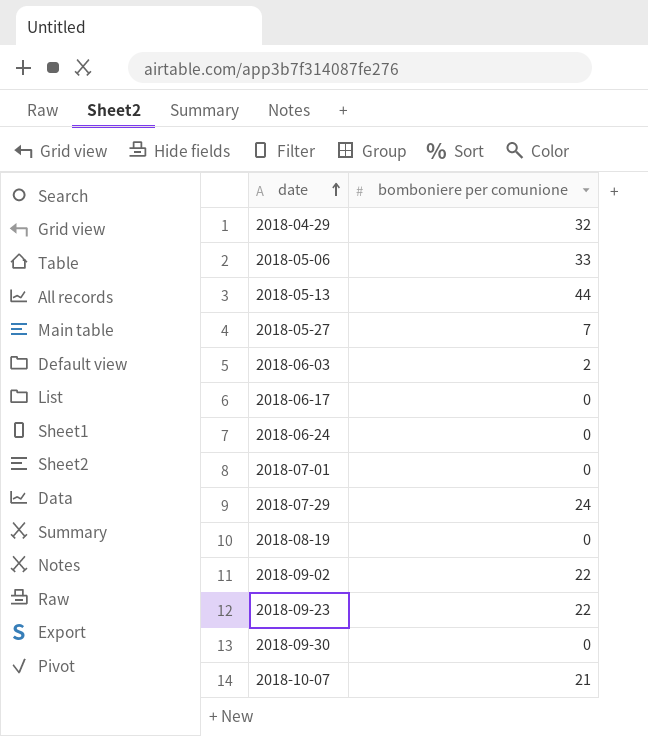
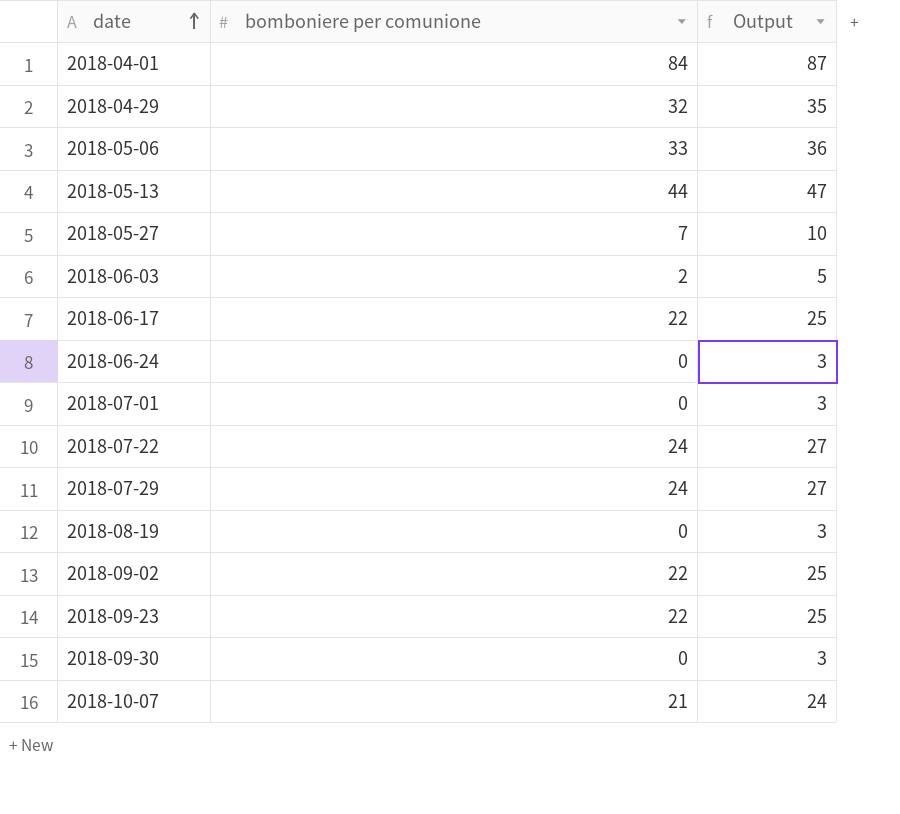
column Output | formula: none -> [bomboniere per comunione] + 3
row 2018-04-01: none -> 84 | 87
2018-06-17 | bomboniere per comunione: 0 -> 22
row 2018-07-22: none -> 24 | 27

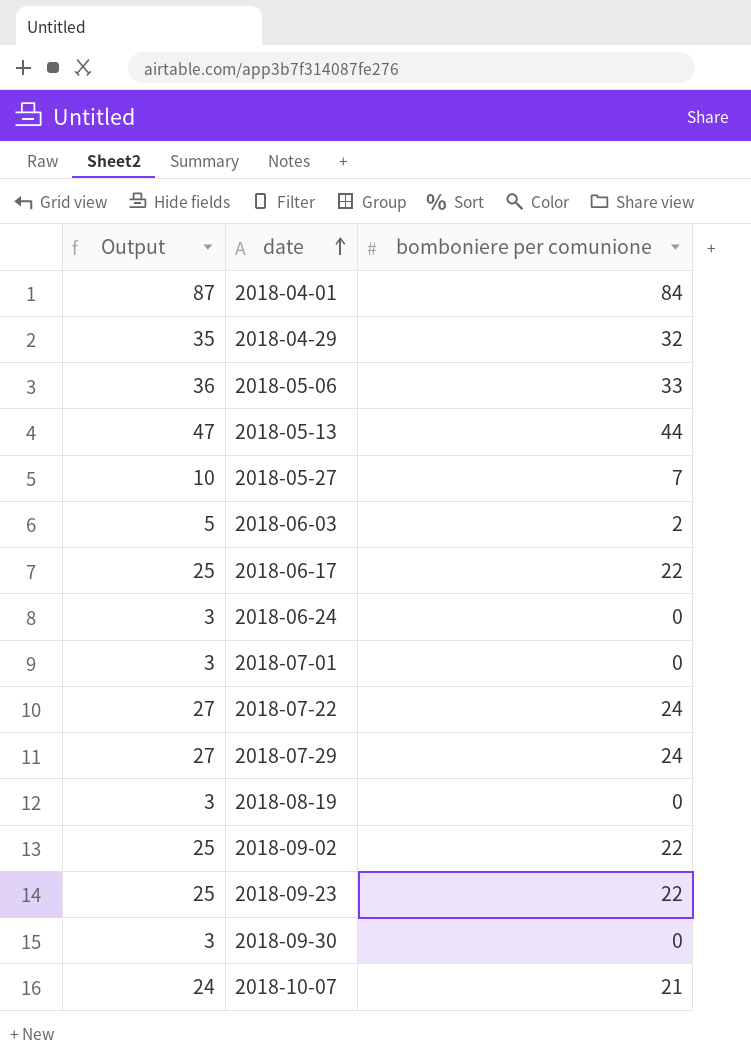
column Output | position: 3 -> 1

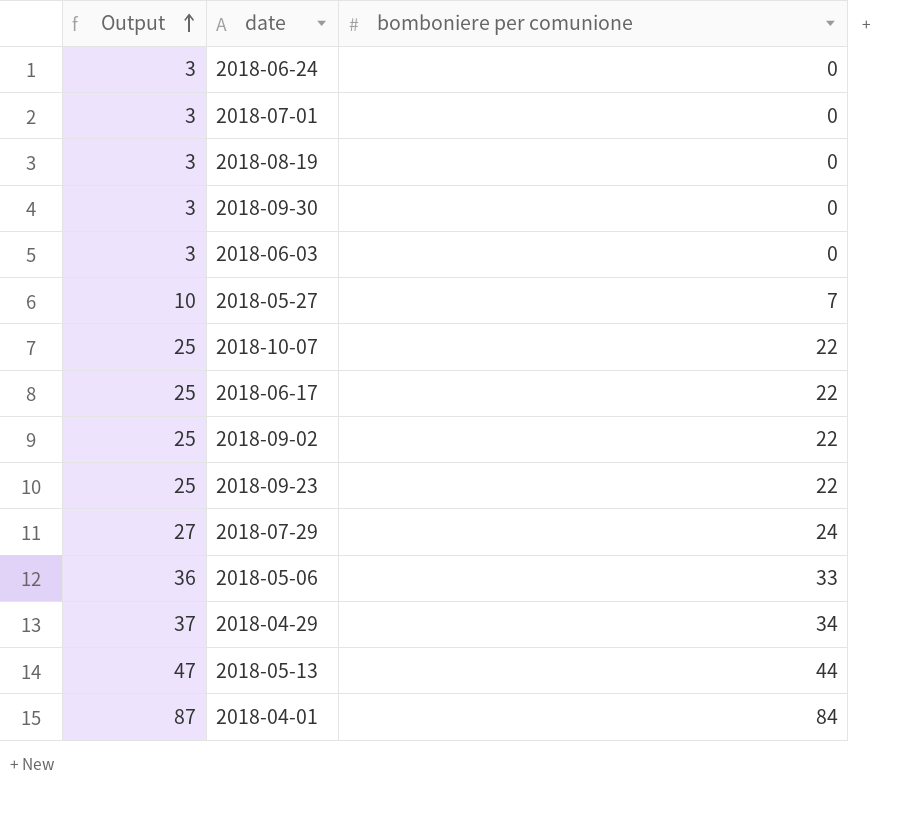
row order: date ascending -> Output ascending
row 2018-07-22: 27 | 24 -> none
2018-06-03 | Output: 5 -> 3
2018-06-03 | bomboniere per comunione: 2 -> 0
2018-10-07 | Output: 24 -> 25
2018-10-07 | bomboniere per comunione: 21 -> 22
2018-04-29 | Output: 35 -> 37
2018-04-29 | bomboniere per comunione: 32 -> 34

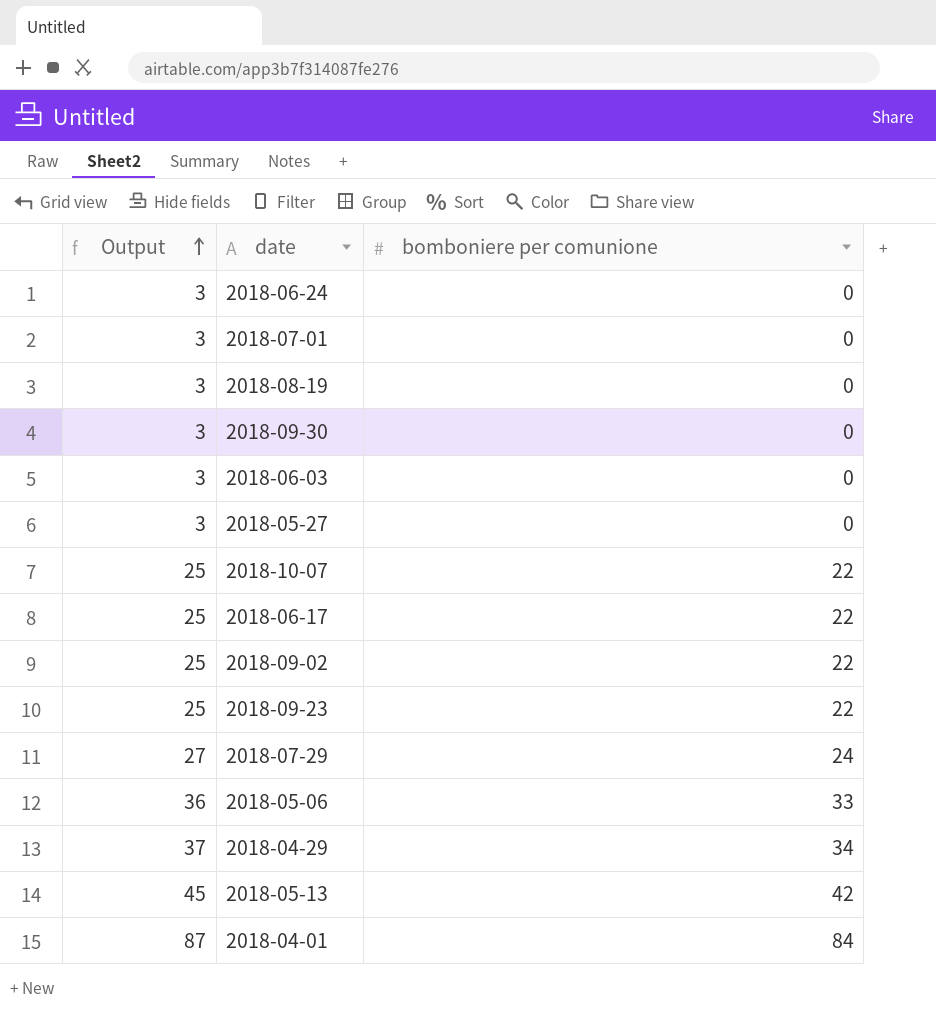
2018-05-27 | Output: 10 -> 3
2018-05-27 | bomboniere per comunione: 7 -> 0
2018-05-13 | Output: 47 -> 45
2018-05-13 | bomboniere per comunione: 44 -> 42

